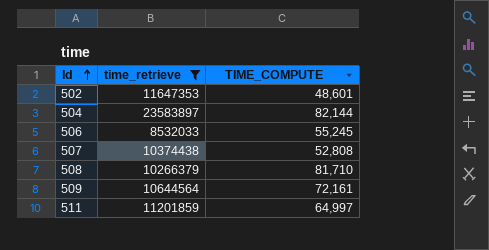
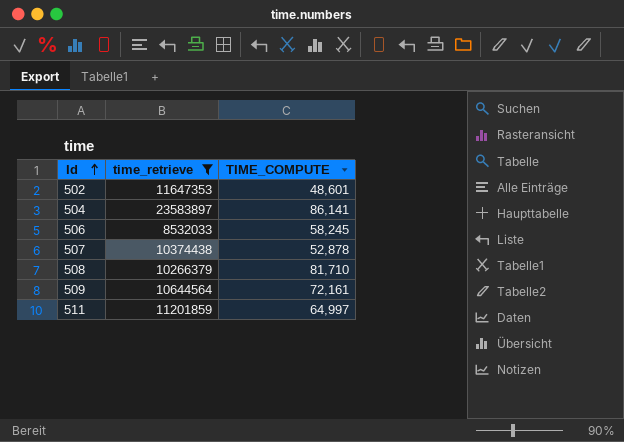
504 | TIME_COMPUTE: 82,144 -> 86,141
506 | TIME_COMPUTE: 55,245 -> 58,245
507 | TIME_COMPUTE: 52,808 -> 52,878

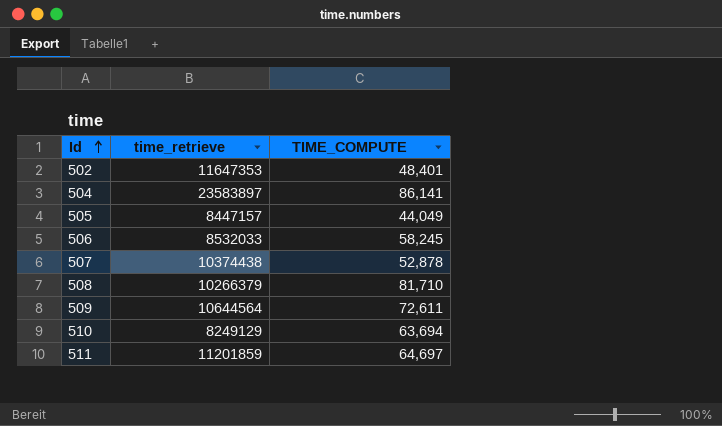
filter: time_retrieve >= 8532033 -> none
502 | TIME_COMPUTE: 48,601 -> 48,401
509 | TIME_COMPUTE: 72,161 -> 72,611
511 | TIME_COMPUTE: 64,997 -> 64,697

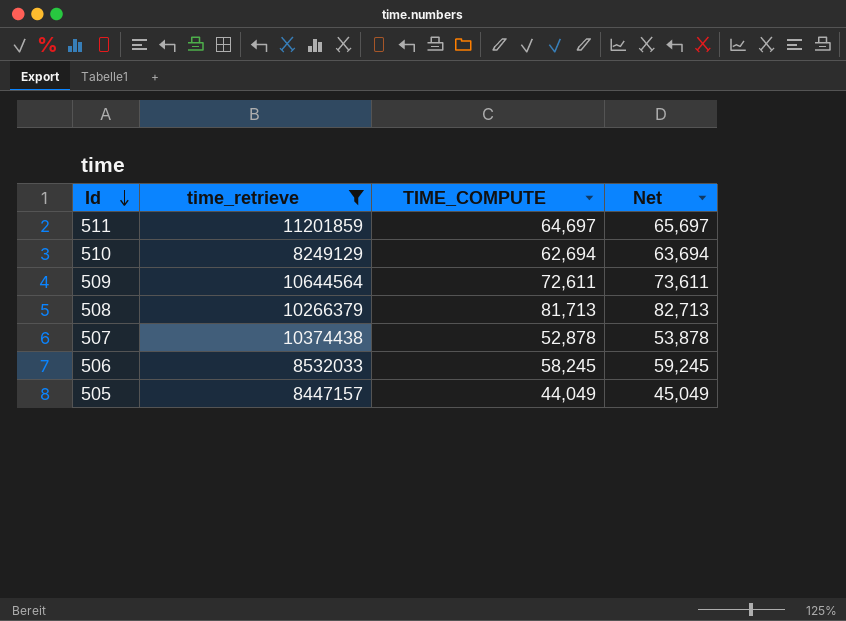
filter: none -> time_retrieve <= 11201859
row order: Id ascending -> Id descending
column Net | formula: none -> [TIME_COMPUTE] + 1000
510 | TIME_COMPUTE: 63,694 -> 62,694
508 | TIME_COMPUTE: 81,710 -> 81,713

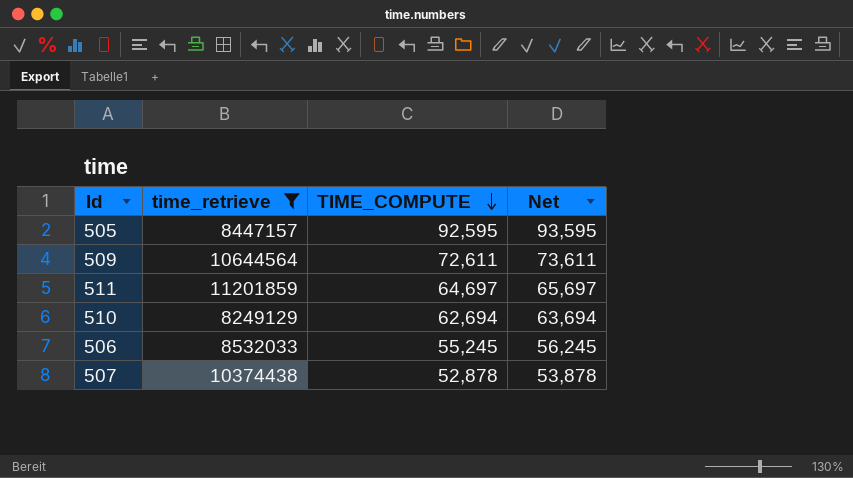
row order: Id descending -> TIME_COMPUTE descending
row 508: 10266379 | 81,713 | 82,713 -> none
505 | TIME_COMPUTE: 44,049 -> 92,595
505 | Net: 45,049 -> 93,595
506 | TIME_COMPUTE: 58,245 -> 55,245
506 | Net: 59,245 -> 56,245

